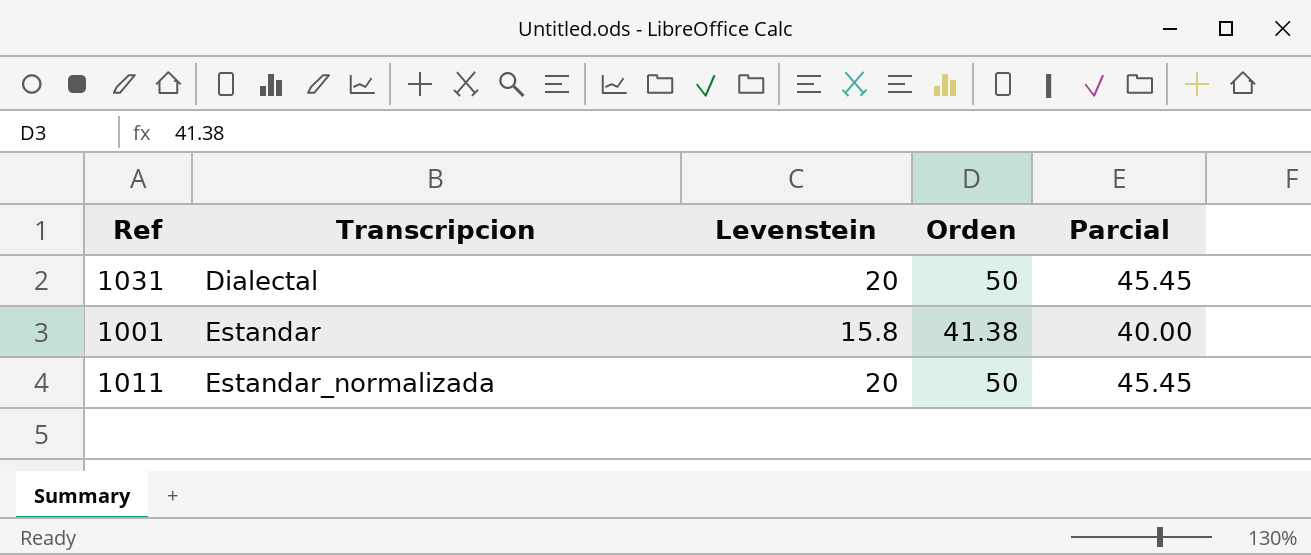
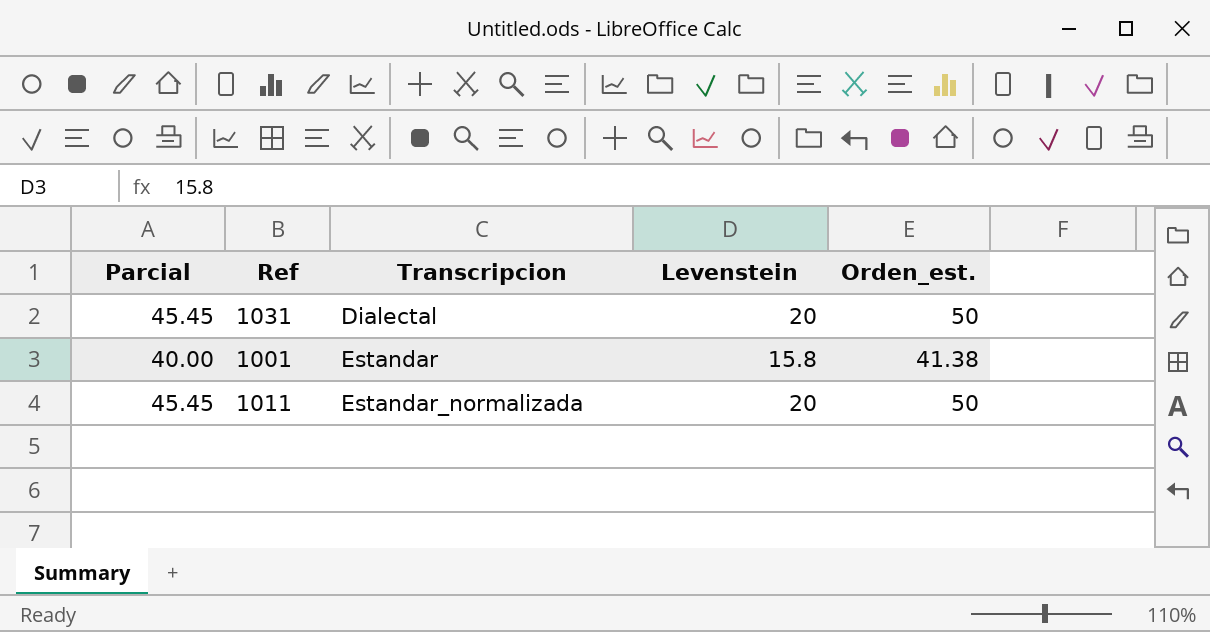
column Parcial | position: 5 -> 1
column name: Orden -> Orden_est.

